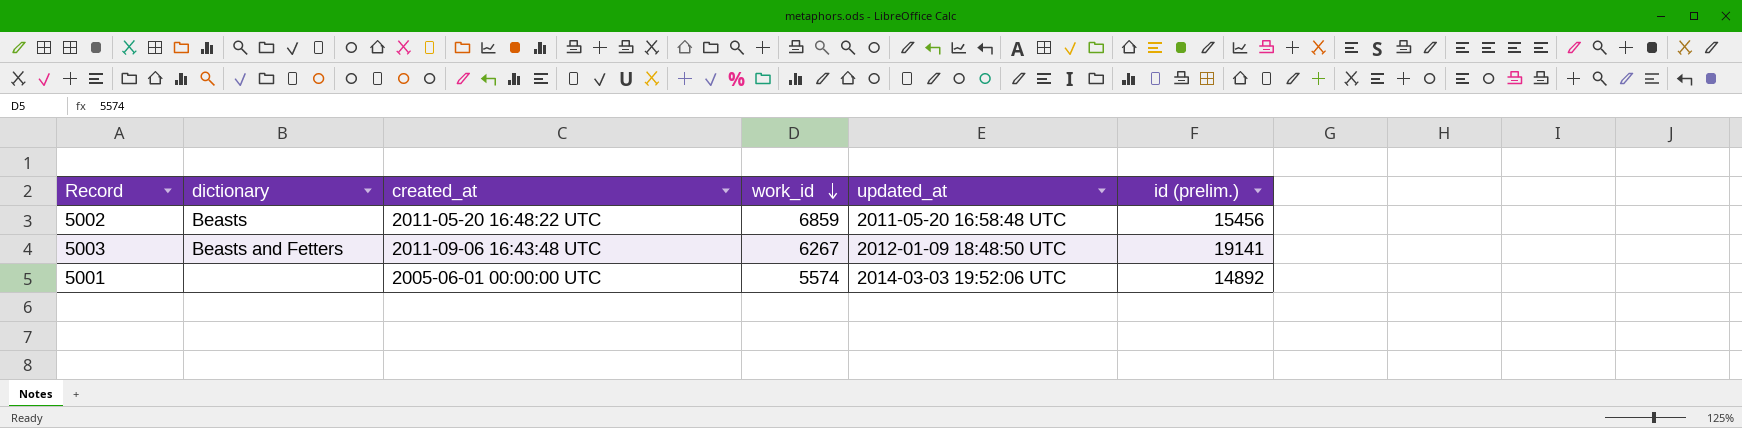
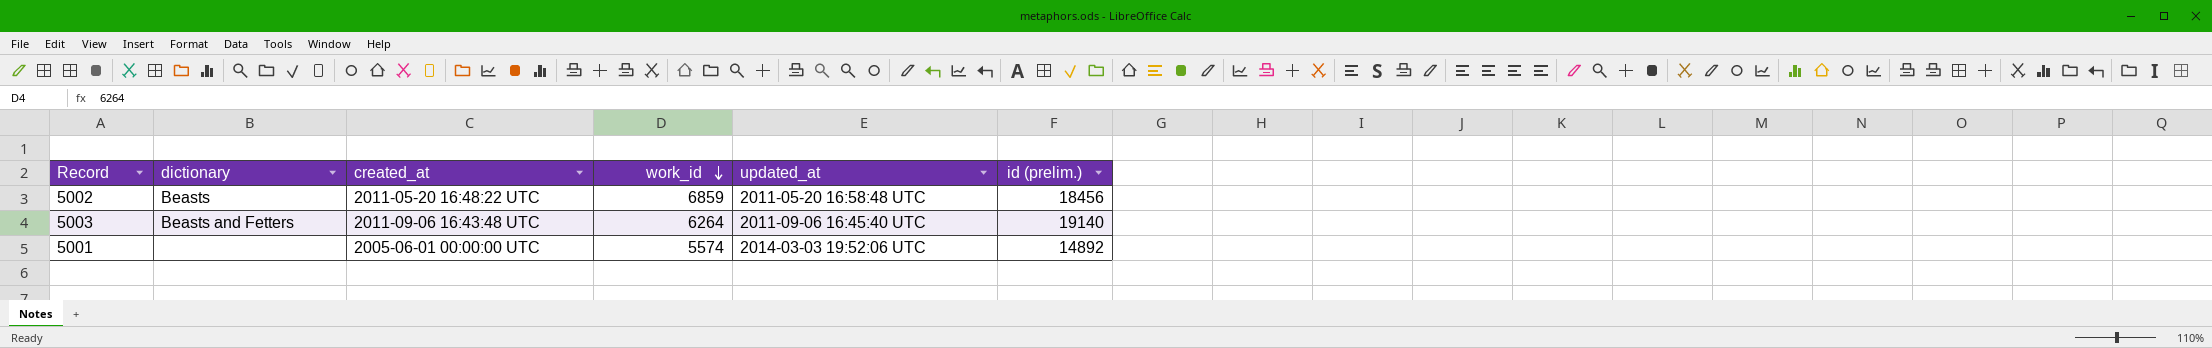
5002 | id (prelim.): 15456 -> 18456
5003 | work_id: 6267 -> 6264
5003 | updated_at: 2012-01-09 18:48:50 UTC -> 2011-09-06 16:45:40 UTC
5003 | id (prelim.): 19141 -> 19140

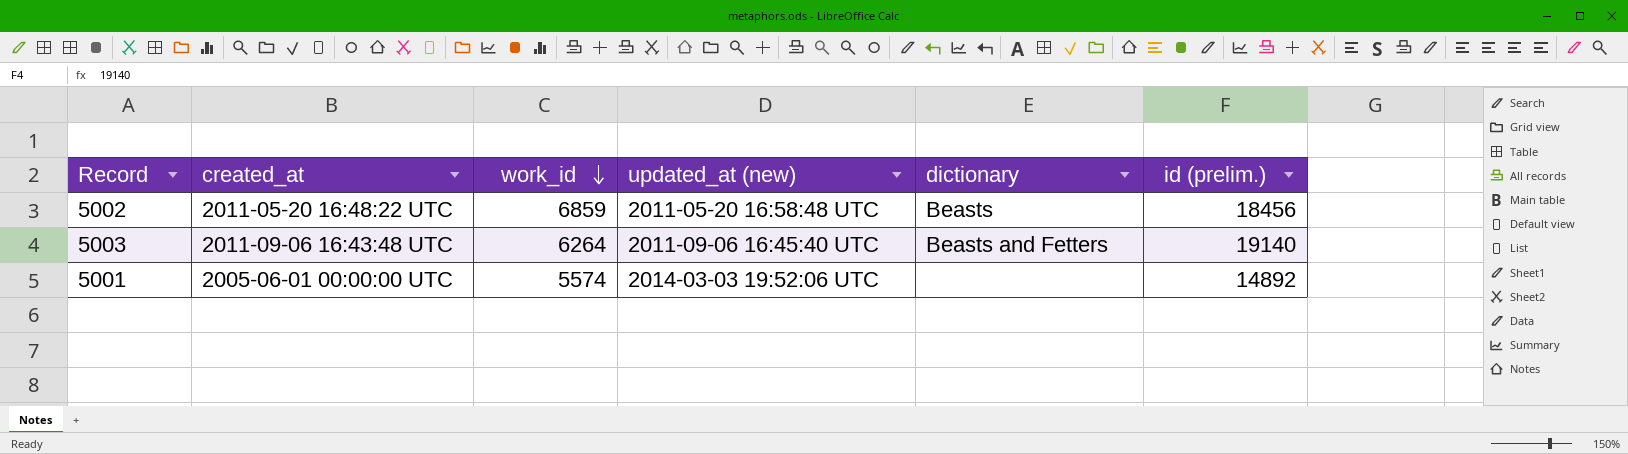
column name: updated_at -> updated_at (new)
column dictionary | position: 2 -> 5

